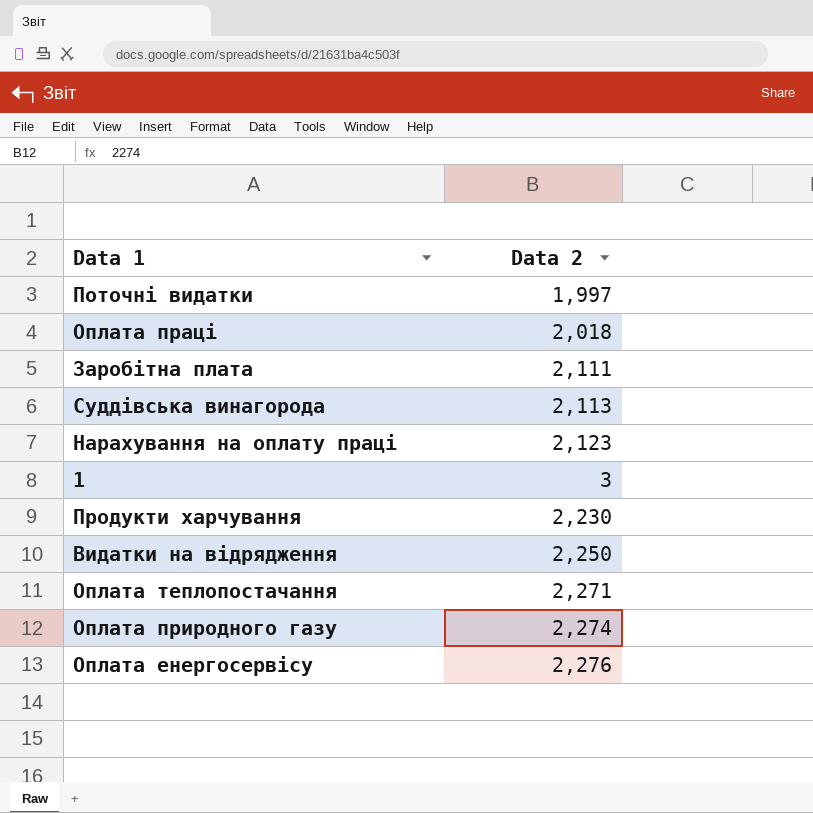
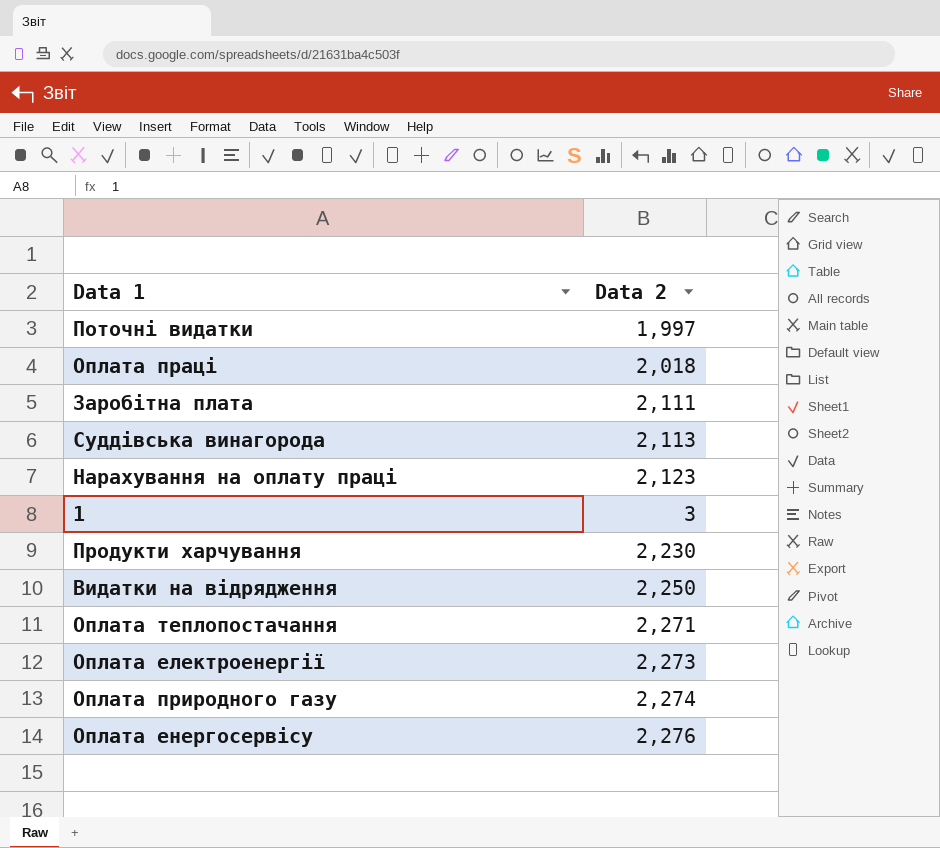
row Оплата електроенергії: none -> 2,273

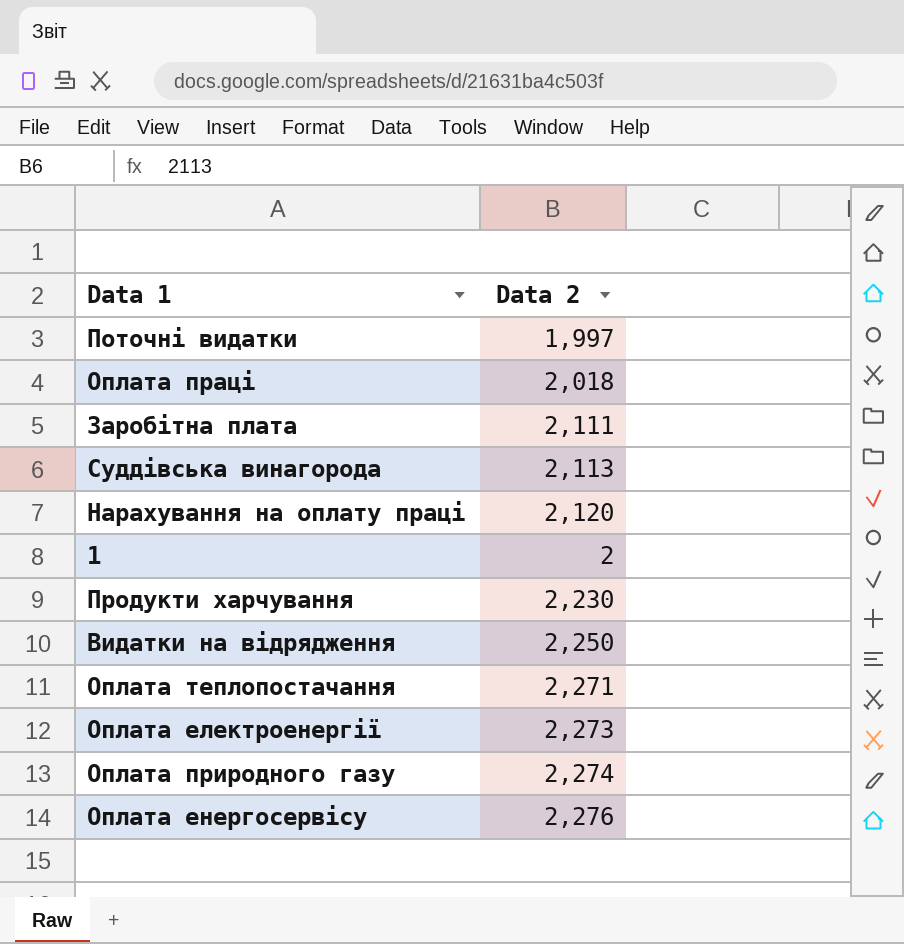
Нарахування на оплату праці | Data 2: 2,123 -> 2,120
1 | Data 2: 3 -> 2

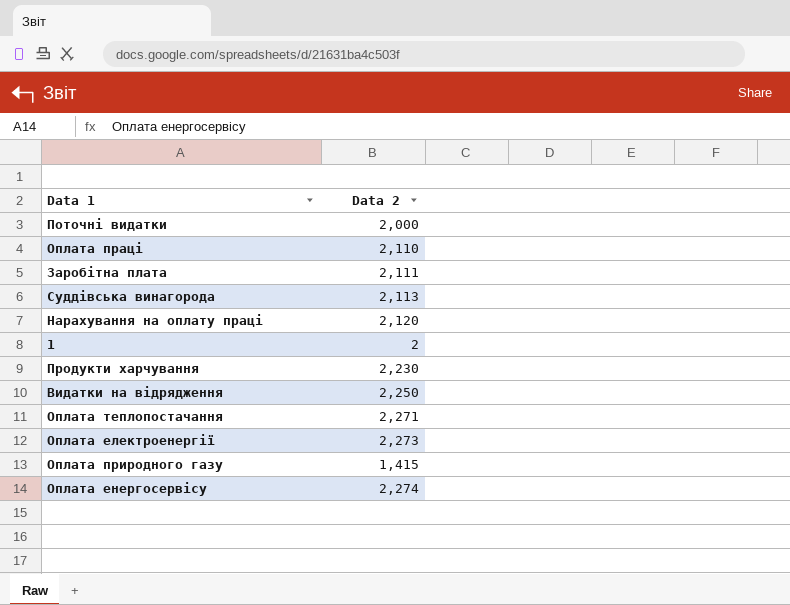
Поточні видатки | Data 2: 1,997 -> 2,000
Оплата праці | Data 2: 2,018 -> 2,110
Оплата природного газу | Data 2: 2,274 -> 1,415
Оплата енергосервісу | Data 2: 2,276 -> 2,274

